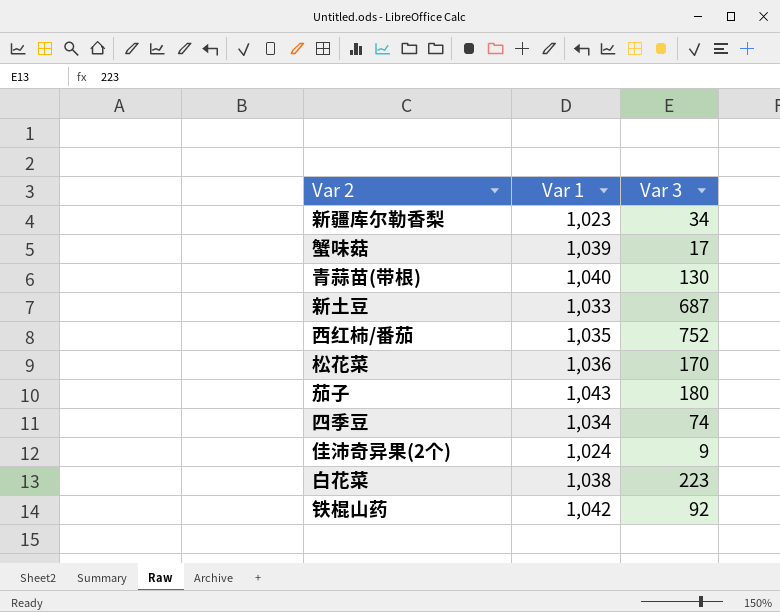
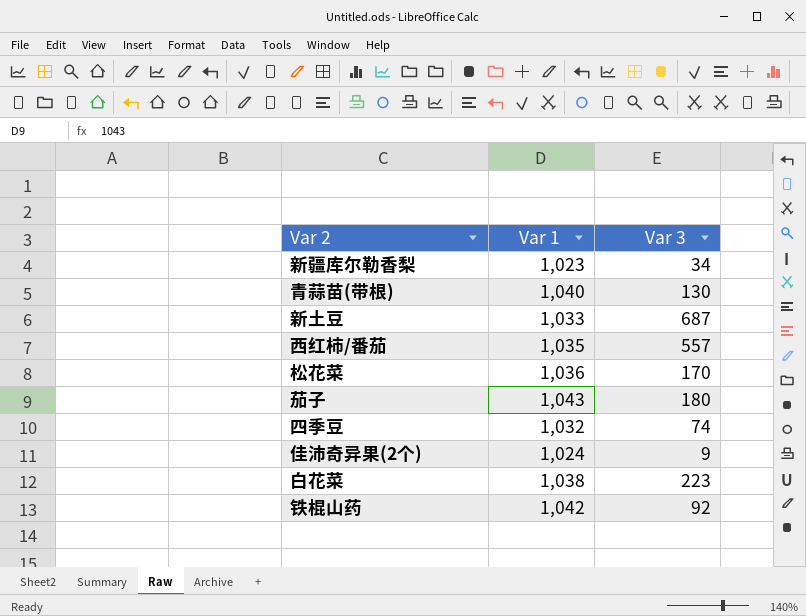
row 蟹味菇: 1,039 | 17 -> none
西红柿/番茄 | Var 3: 752 -> 557
四季豆 | Var 1: 1,034 -> 1,032

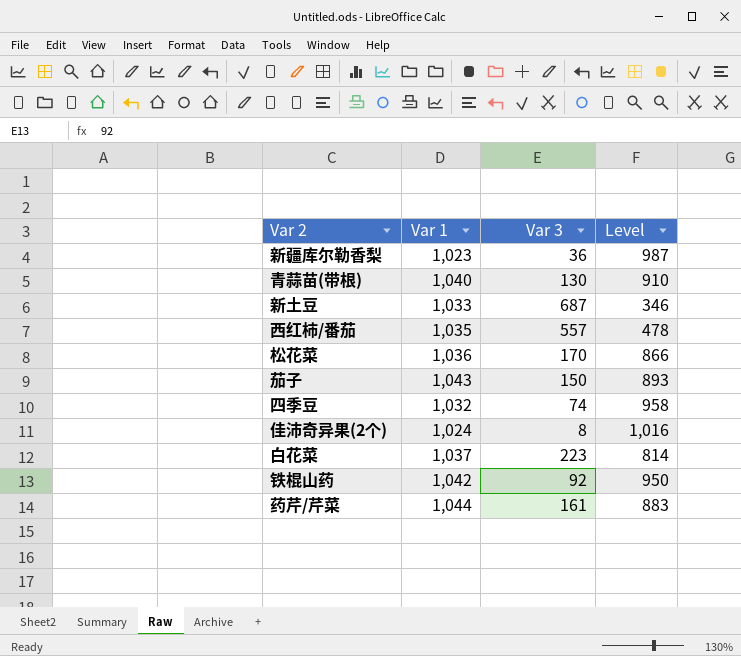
column Level | formula: none -> [Var 1] - [Var 3]
新疆库尔勒香梨 | Var 3: 34 -> 36
茄子 | Var 3: 180 -> 150
佳沛奇异果(2个) | Var 3: 9 -> 8
白花菜 | Var 1: 1,038 -> 1,037
row 药芹/芹菜: none -> 1,044 | 161 | 883

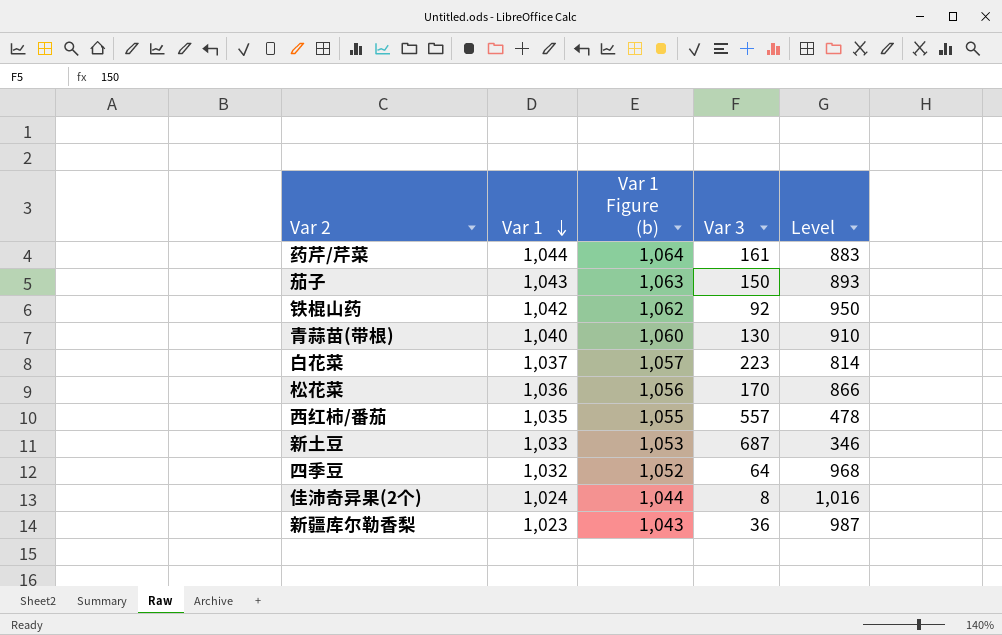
row order: none -> Var 1 descending
column Var 1 Figure (b) | formula: none -> [Var 1] + 20
四季豆 | Var 3: 74 -> 64
四季豆 | Level: 958 -> 968

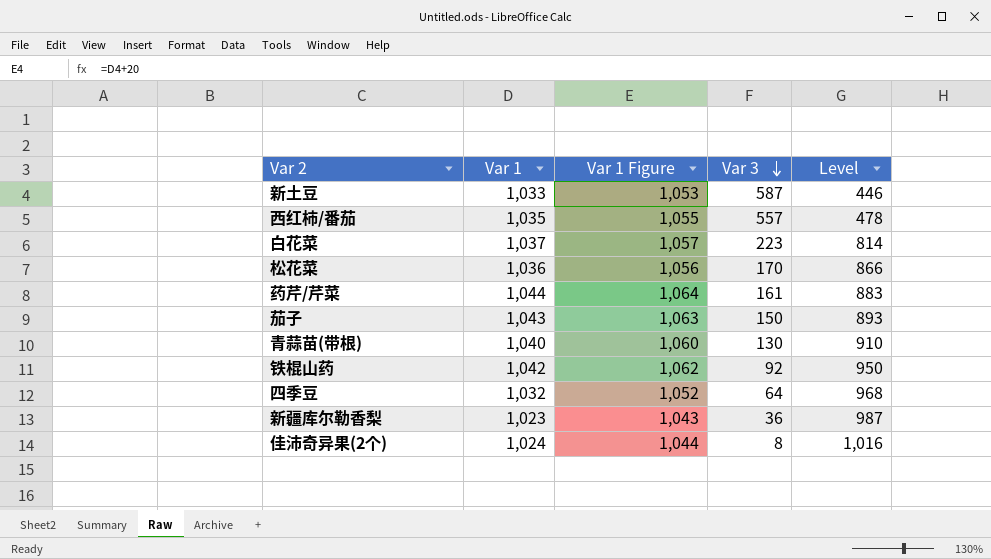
row order: Var 1 descending -> Var 3 descending
column name: Var 1 Figure (b) -> Var 1 Figure
新土豆 | Var 3: 687 -> 587
新土豆 | Level: 346 -> 446

